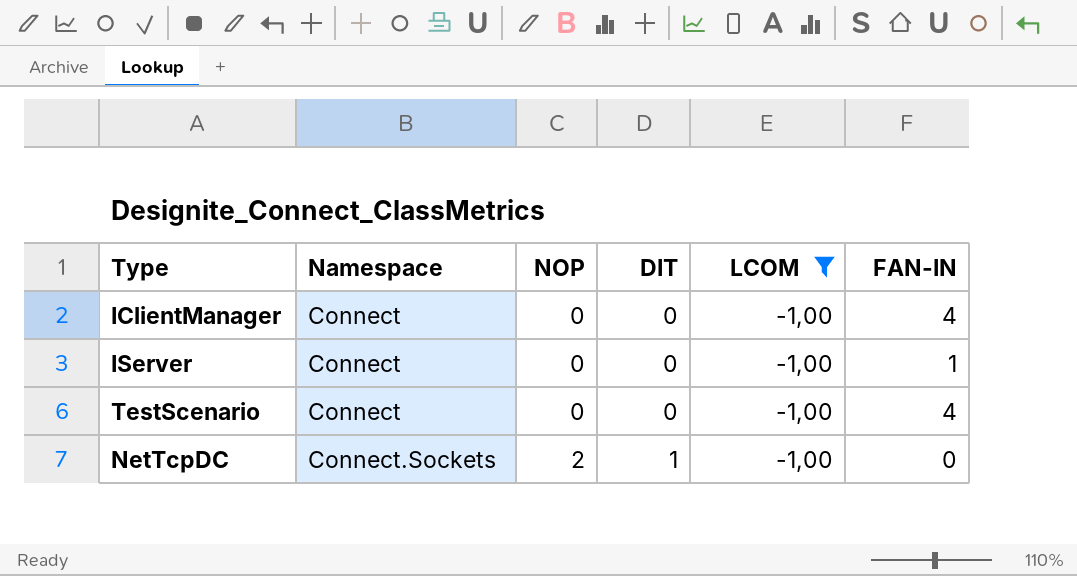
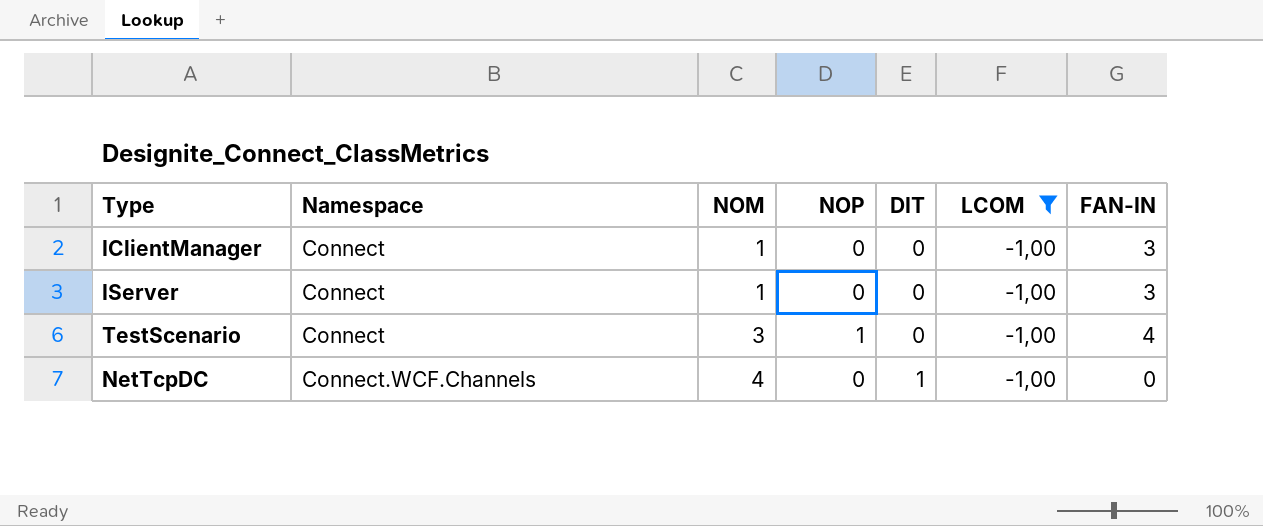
column NOM | position: none -> 3
IClientManager | FAN-IN: 4 -> 3
IServer | FAN-IN: 1 -> 3
TestScenario | NOP: 0 -> 1
NetTcpDC | Namespace: Connect.Sockets -> Connect.WCF.Channels
NetTcpDC | NOP: 2 -> 0

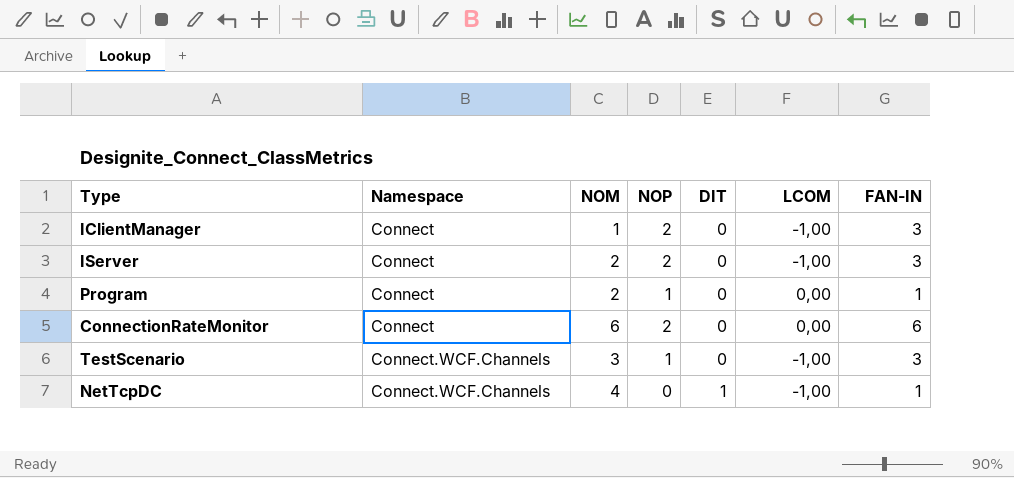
filter: LCOM = -1,00 -> none
IClientManager | NOP: 0 -> 2
IServer | NOM: 1 -> 2
IServer | NOP: 0 -> 2
TestScenario | Namespace: Connect -> Connect.WCF.Channels
TestScenario | FAN-IN: 4 -> 3
NetTcpDC | FAN-IN: 0 -> 1

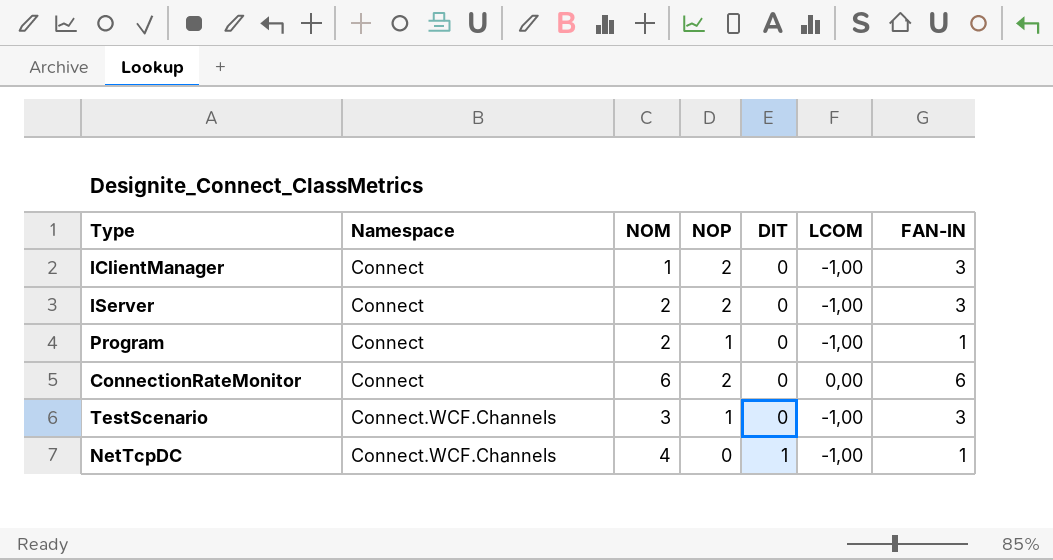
Program | LCOM: 0,00 -> -1,00

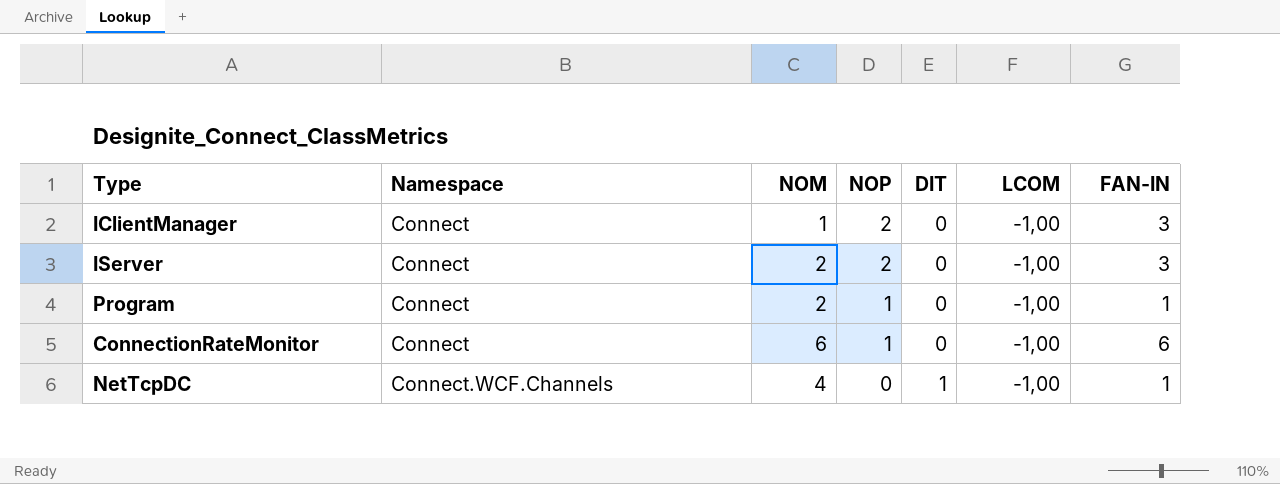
row TestScenario: Connect.WCF.Channels | 3 | 1 | 0 | -1,00 | 3 -> none
ConnectionRateMonitor | NOP: 2 -> 1
ConnectionRateMonitor | LCOM: 0,00 -> -1,00

